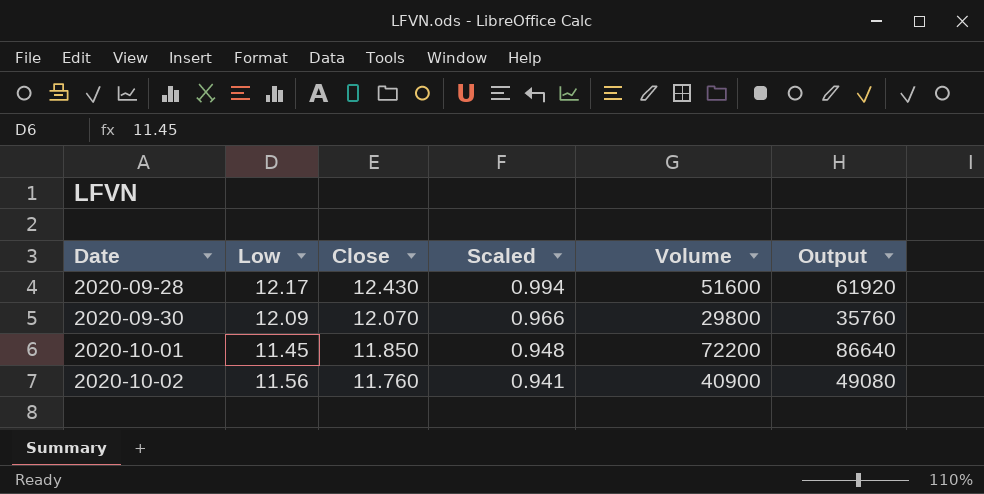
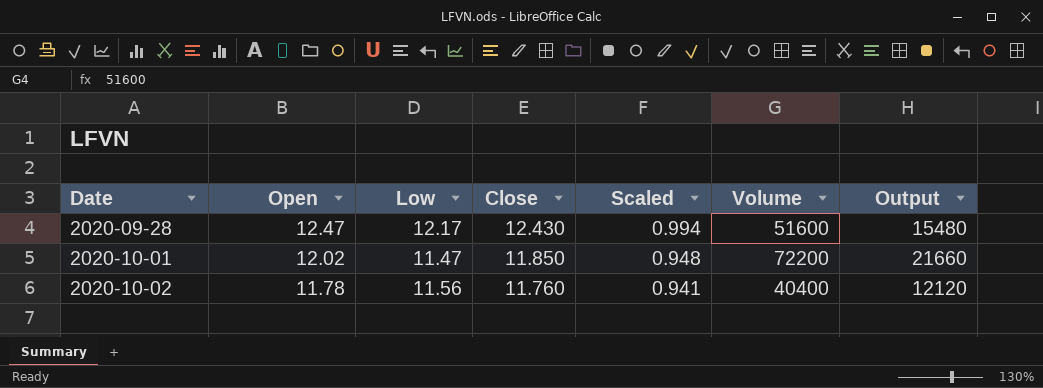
column Open | position: none -> 2
column Output | formula: [Volume] * 1.2 -> [Volume] * 0.3
row 2020-09-30: 12.09 | 12.070 | 0.966 | 29800 | 35760 -> none
2020-10-01 | Low: 11.45 -> 11.47
2020-10-02 | Volume: 40900 -> 40400

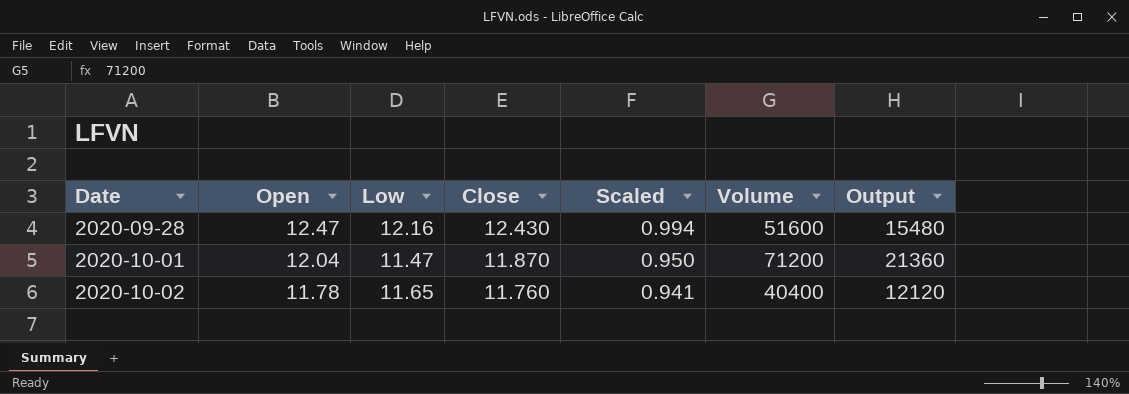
2020-09-28 | Low: 12.17 -> 12.16
2020-10-01 | Open: 12.02 -> 12.04
2020-10-01 | Close: 11.850 -> 11.870
2020-10-01 | Scaled: 0.948 -> 0.950
2020-10-01 | Volume: 72200 -> 71200
2020-10-01 | Output: 21660 -> 21360
2020-10-02 | Low: 11.56 -> 11.65

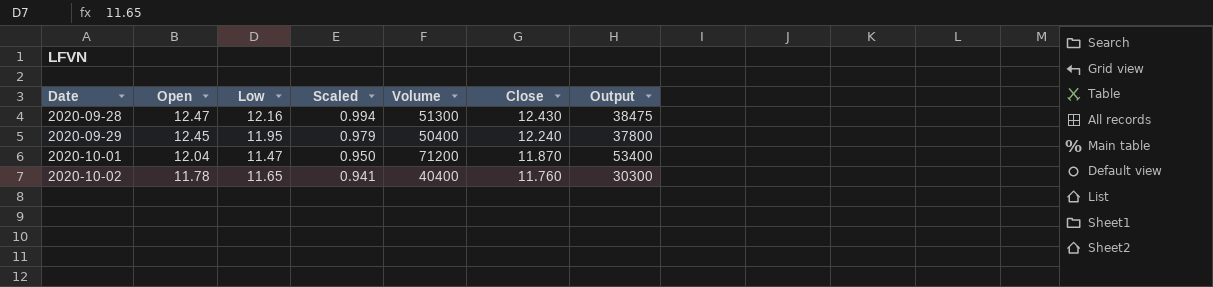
column Close | position: 4 -> 6
column Output | formula: [Volume] * 0.3 -> [Volume] * 0.75
2020-09-28 | Volume: 51600 -> 51300
row 2020-09-29: none -> 12.45 | 11.95 | 0.979 | 50400 | 12.240 | 37800

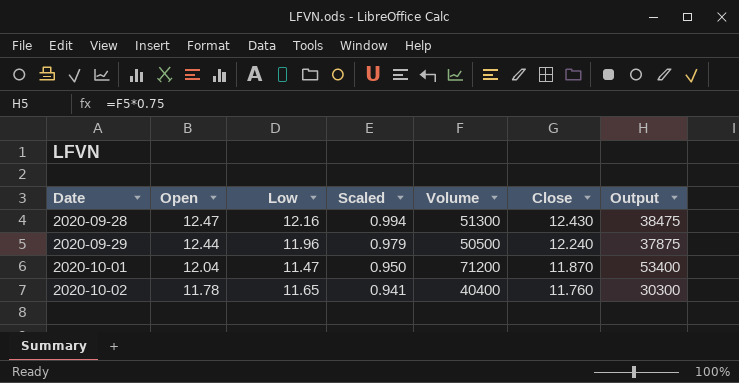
2020-09-29 | Open: 12.45 -> 12.44
2020-09-29 | Low: 11.95 -> 11.96
2020-09-29 | Volume: 50400 -> 50500
2020-09-29 | Output: 37800 -> 37875

